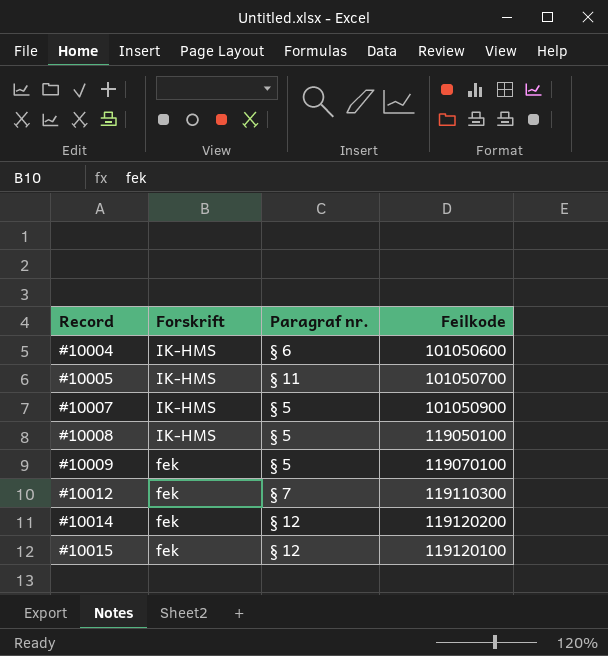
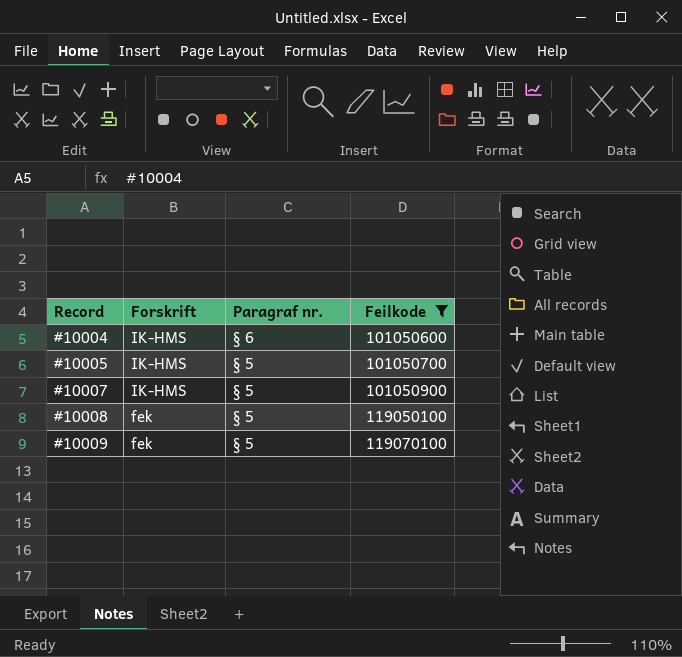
filter: none -> Feilkode <= 119070100
#10005 | Paragraf nr.: § 11 -> § 5
#10008 | Forskrift: IK-HMS -> fek

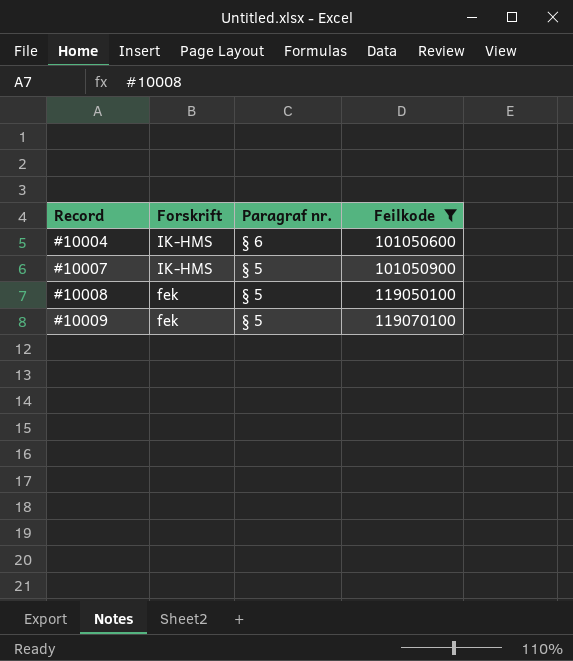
row #10005: IK-HMS | § 5 | 101050700 -> none

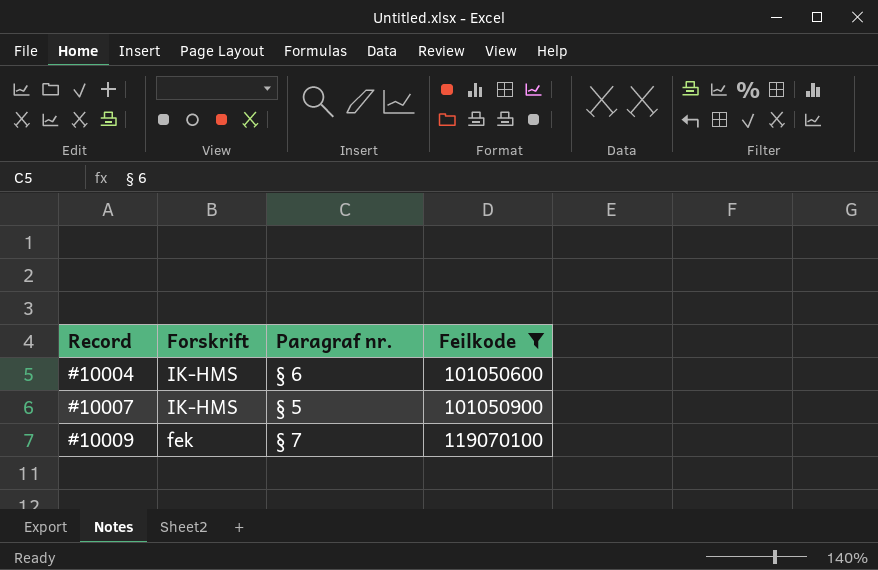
row #10008: fek | § 5 | 119050100 -> none
#10009 | Paragraf nr.: § 5 -> § 7

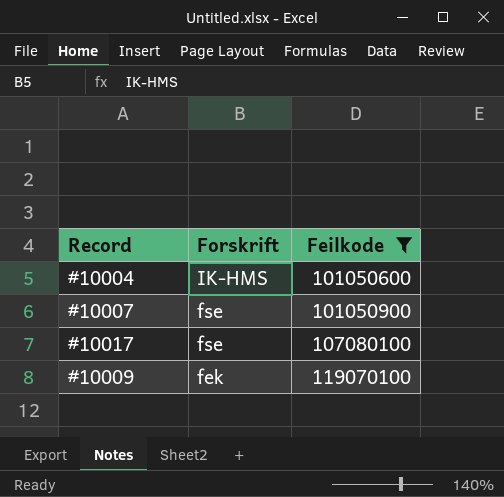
column Paragraf nr. | position: 3 -> none
#10007 | Forskrift: IK-HMS -> fse
row #10017: none -> fse | 107080100

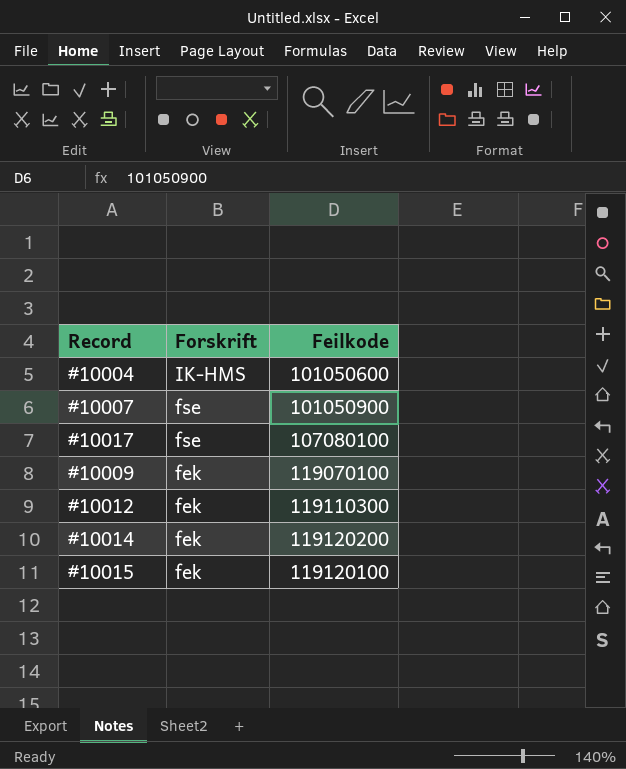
filter: Feilkode <= 119070100 -> none

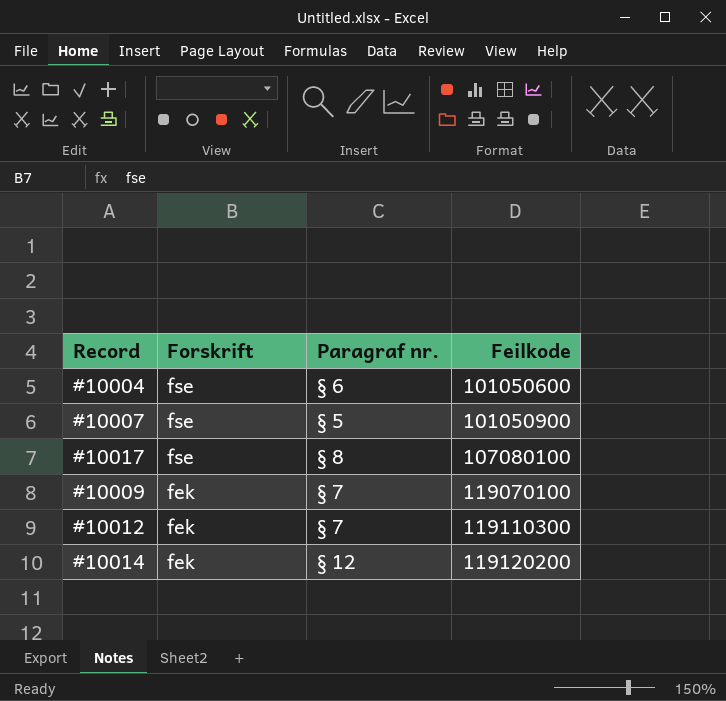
column Paragraf nr. | position: none -> 3
row #10015: fek | 119120100 -> none
#10004 | Forskrift: IK-HMS -> fse

